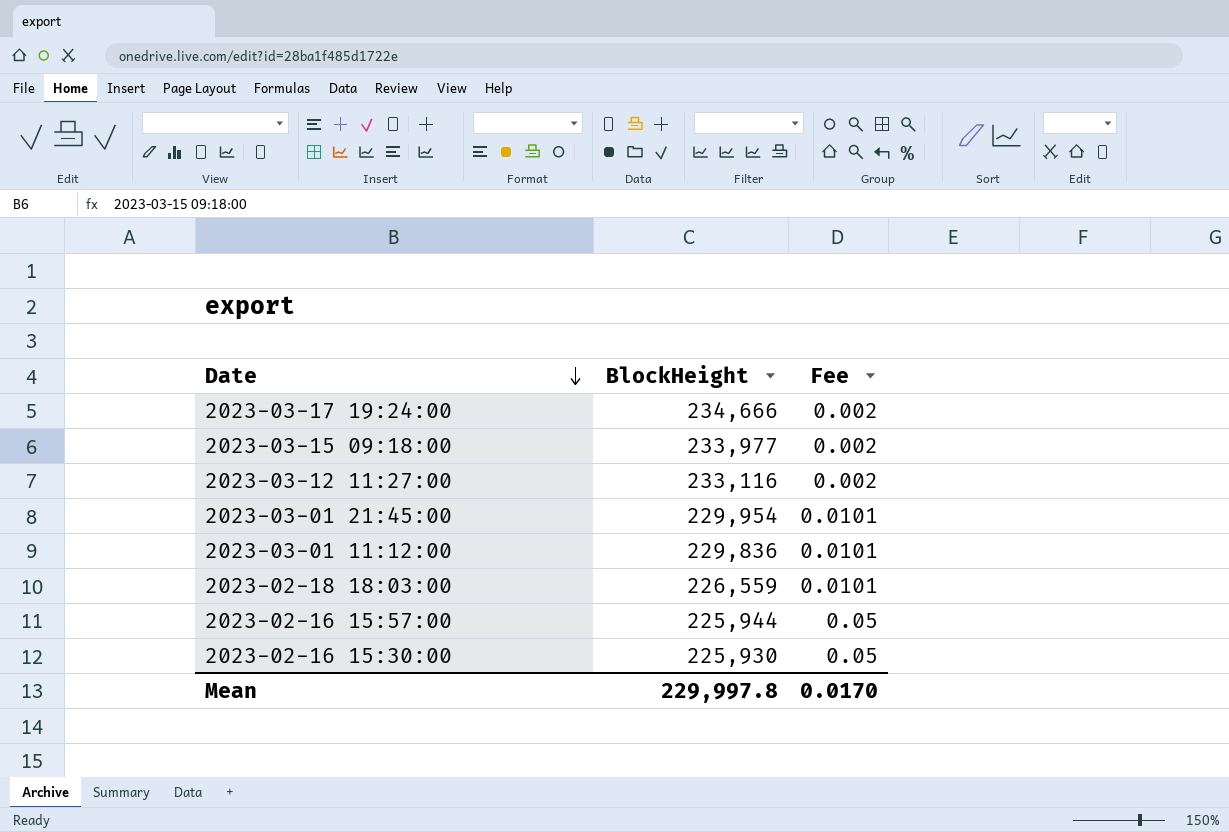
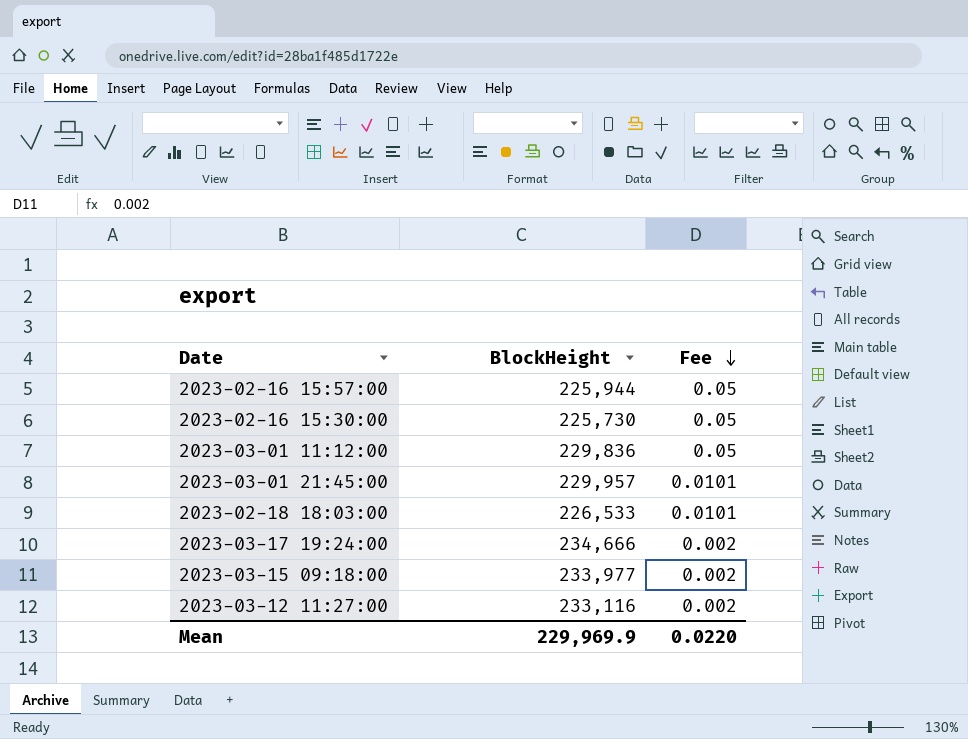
row order: Date descending -> Fee descending
2023-02-16 15:30:00 | BlockHeight: 225,930 -> 225,730
2023-03-01 11:12:00 | Fee: 0.0101 -> 0.05
2023-03-01 21:45:00 | BlockHeight: 229,954 -> 229,957
2023-02-18 18:03:00 | BlockHeight: 226,559 -> 226,533
Mean | BlockHeight: 229,997.8 -> 229,969.9
Mean | Fee: 0.0170 -> 0.0220

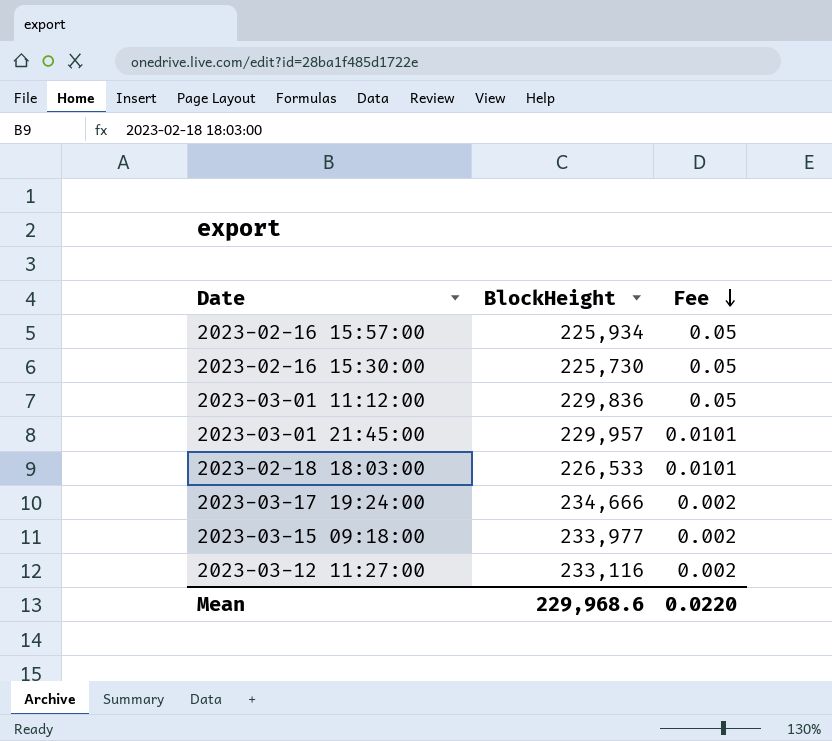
2023-02-16 15:57:00 | BlockHeight: 225,944 -> 225,934
Mean | BlockHeight: 229,969.9 -> 229,968.6

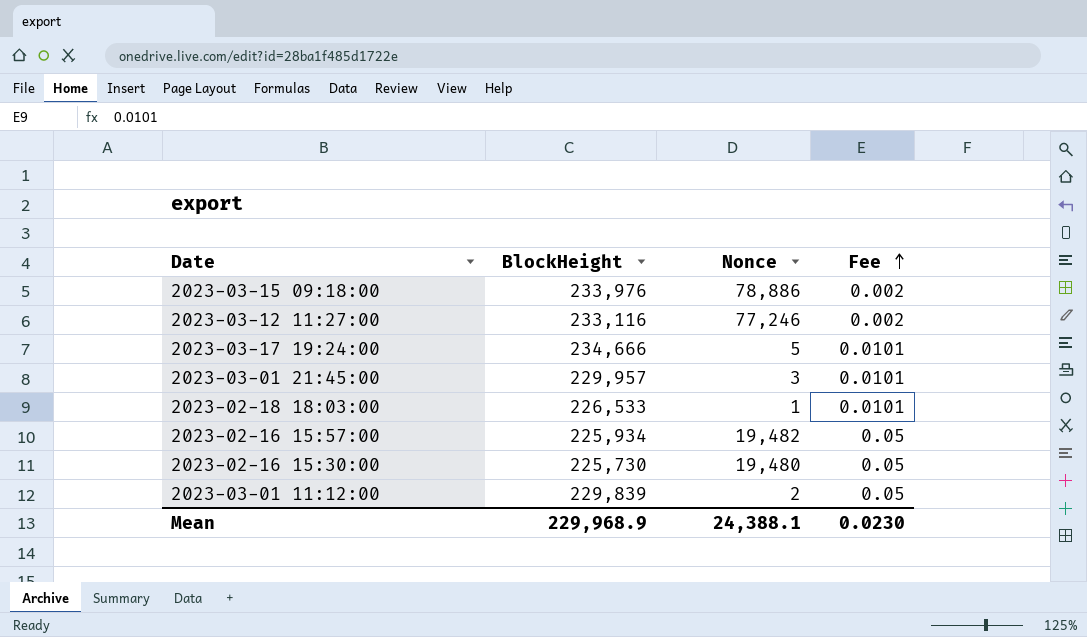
row order: Fee descending -> Fee ascending
column Nonce | position: none -> 3
2023-03-15 09:18:00 | BlockHeight: 233,977 -> 233,976
2023-03-17 19:24:00 | Fee: 0.002 -> 0.0101
2023-03-01 11:12:00 | BlockHeight: 229,836 -> 229,839
Mean | BlockHeight: 229,968.6 -> 229,968.9
Mean | Fee: 0.0220 -> 0.0230

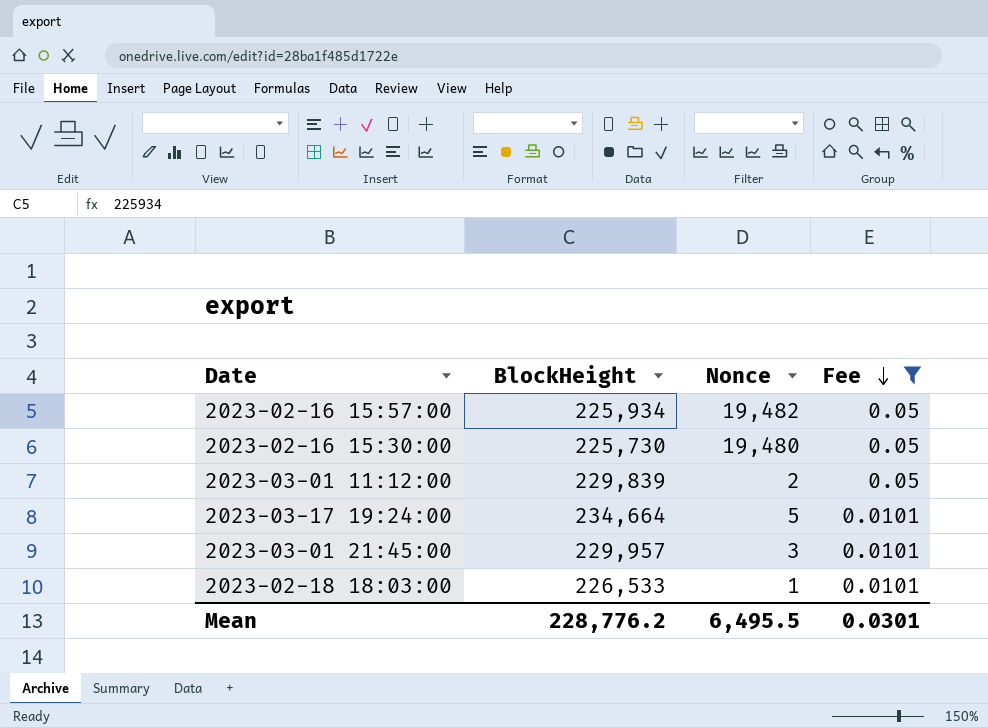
filter: none -> Fee != 0.002
row order: Fee ascending -> Fee descending
2023-03-17 19:24:00 | BlockHeight: 234,666 -> 234,664
Mean | BlockHeight: 229,968.9 -> 228,776.2
Mean | Nonce: 24,388.1 -> 6,495.5
Mean | Fee: 0.0230 -> 0.0301

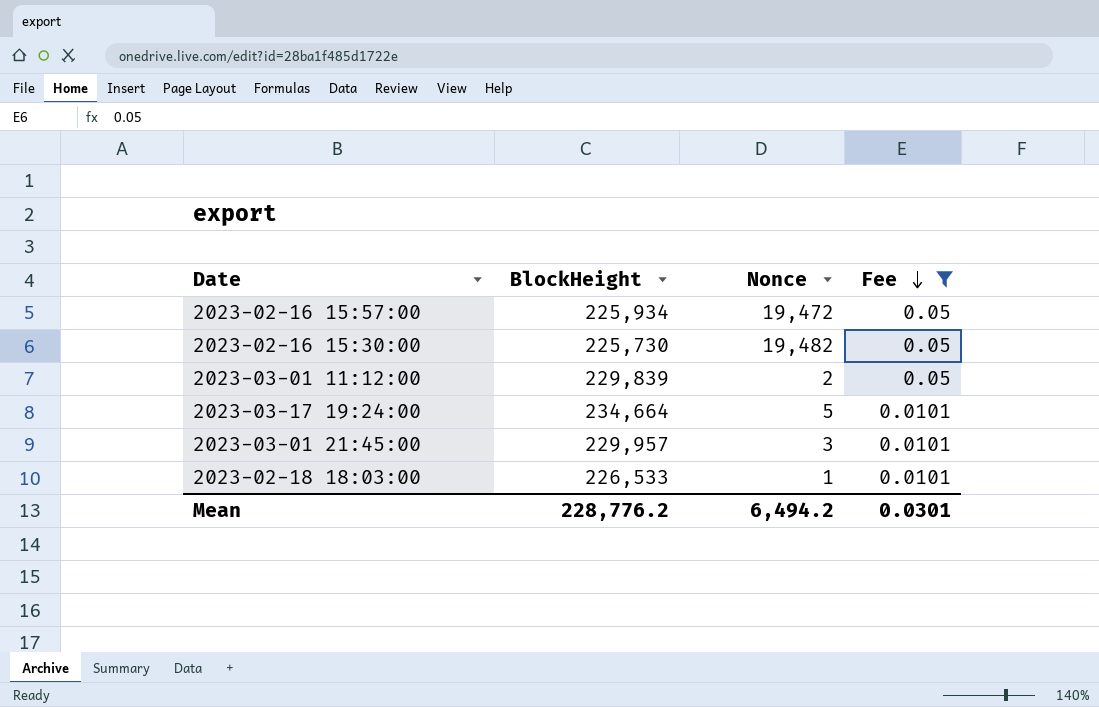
2023-02-16 15:57:00 | Nonce: 19,482 -> 19,472
2023-02-16 15:30:00 | Nonce: 19,480 -> 19,482
Mean | Nonce: 6,495.5 -> 6,494.2

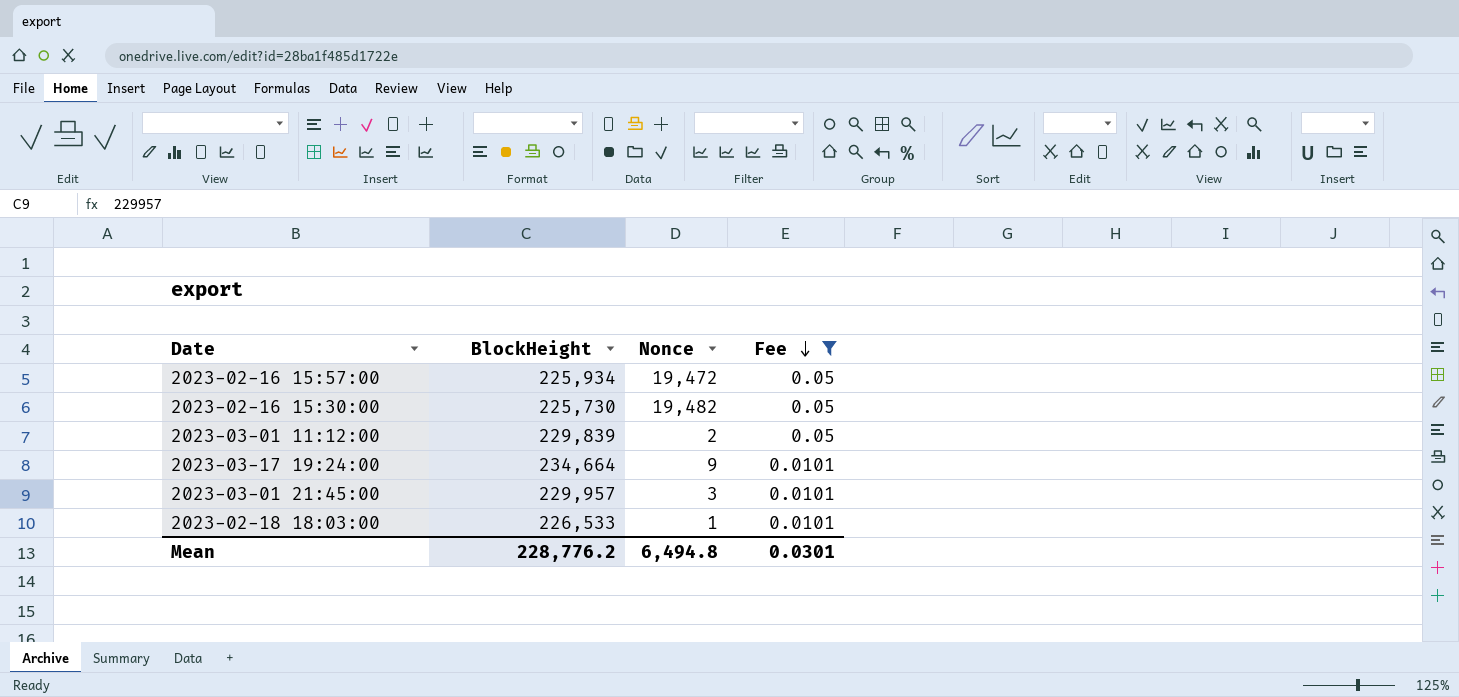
2023-03-17 19:24:00 | Nonce: 5 -> 9
Mean | Nonce: 6,494.2 -> 6,494.8

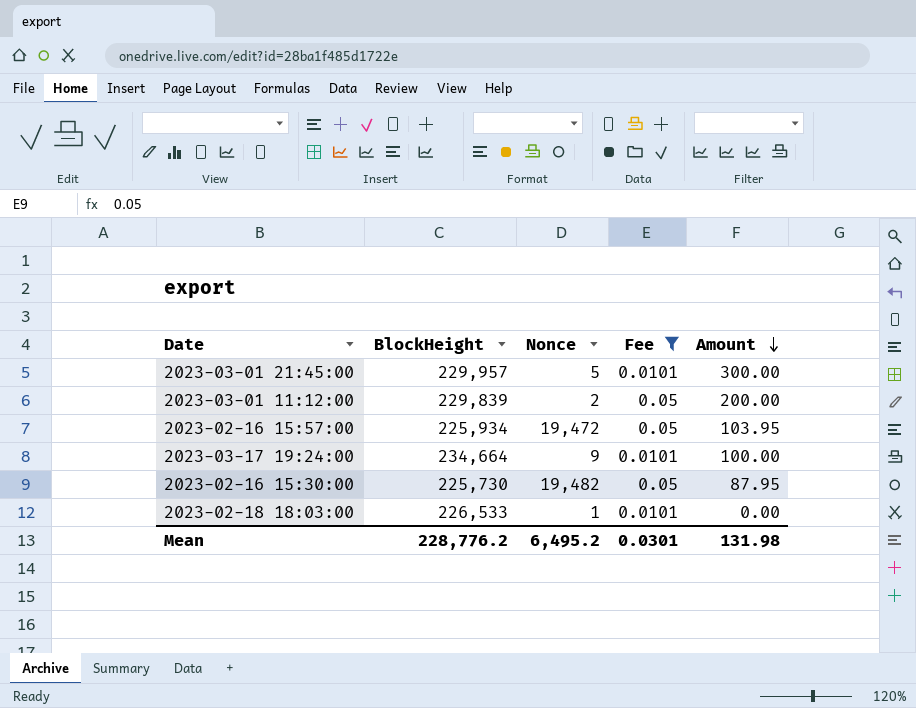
row order: Fee descending -> Amount descending
column Amount | position: none -> 5
2023-03-01 21:45:00 | Nonce: 3 -> 5
Mean | Nonce: 6,494.8 -> 6,495.2

